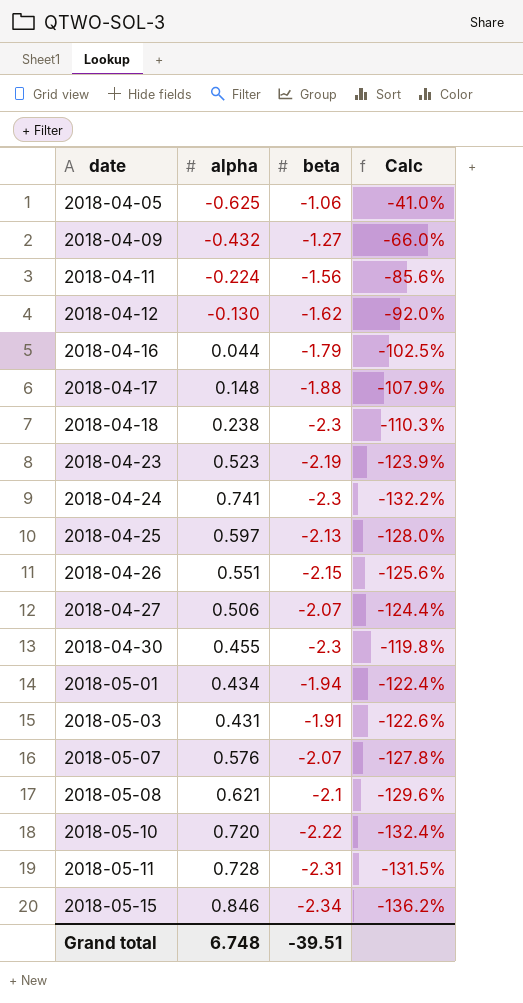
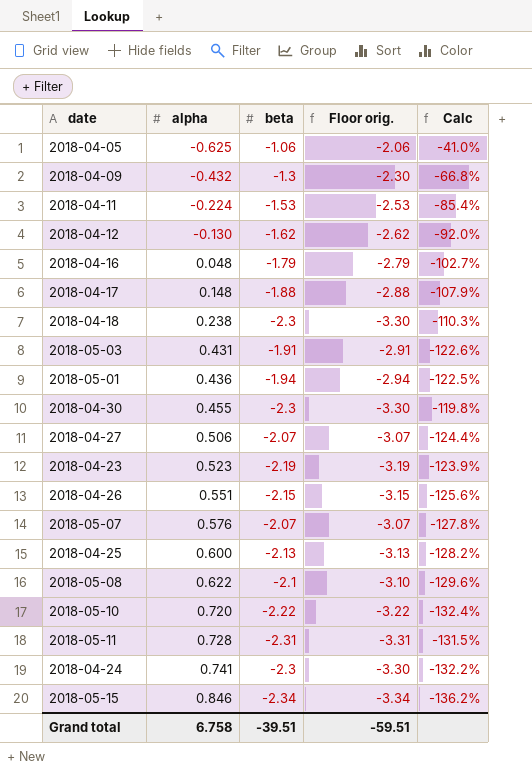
row order: date ascending -> alpha ascending
column Floor orig. | formula: none -> [beta] - 1
2018-04-09 | beta: -1.27 -> -1.3
2018-04-09 | Calc: -66.0% -> -66.8%
2018-04-11 | beta: -1.56 -> -1.53
2018-04-11 | Calc: -85.6% -> -85.4%
2018-04-16 | alpha: 0.044 -> 0.048
2018-04-16 | Calc: -102.5% -> -102.7%
2018-05-01 | alpha: 0.434 -> 0.436
2018-05-01 | Calc: -122.4% -> -122.5%
2018-04-25 | alpha: 0.597 -> 0.600
2018-04-25 | Calc: -128.0% -> -128.2%
2018-05-08 | alpha: 0.621 -> 0.622
Grand total | alpha: 6.748 -> 6.758

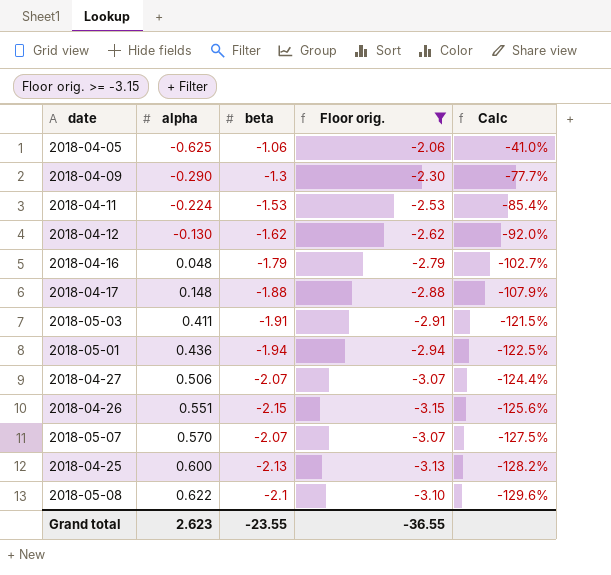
filter: none -> Floor orig. >= -3.15
2018-04-09 | alpha: -0.432 -> -0.290
2018-04-09 | Calc: -66.8% -> -77.7%
2018-05-03 | alpha: 0.431 -> 0.411
2018-05-03 | Calc: -122.6% -> -121.5%
2018-05-07 | alpha: 0.576 -> 0.570
2018-05-07 | Calc: -127.8% -> -127.5%
Grand total | alpha: 6.758 -> 2.623
Grand total | beta: -39.51 -> -23.55
Grand total | Floor orig.: -59.51 -> -36.55

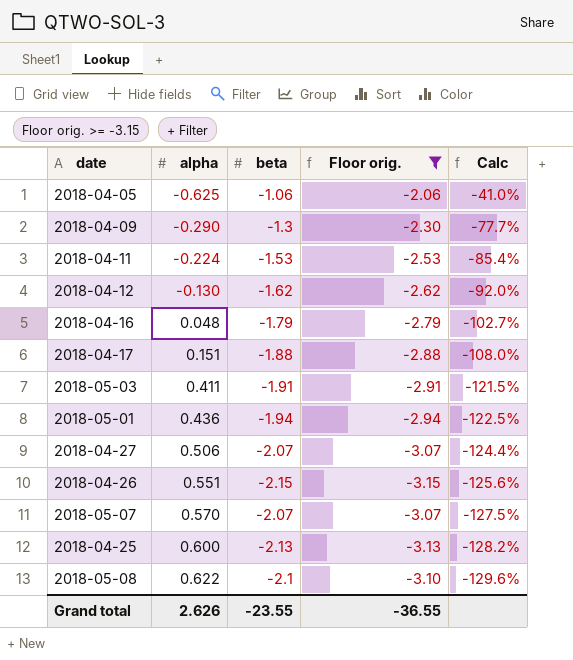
2018-04-17 | alpha: 0.148 -> 0.151
2018-04-17 | Calc: -107.9% -> -108.0%
Grand total | alpha: 2.623 -> 2.626

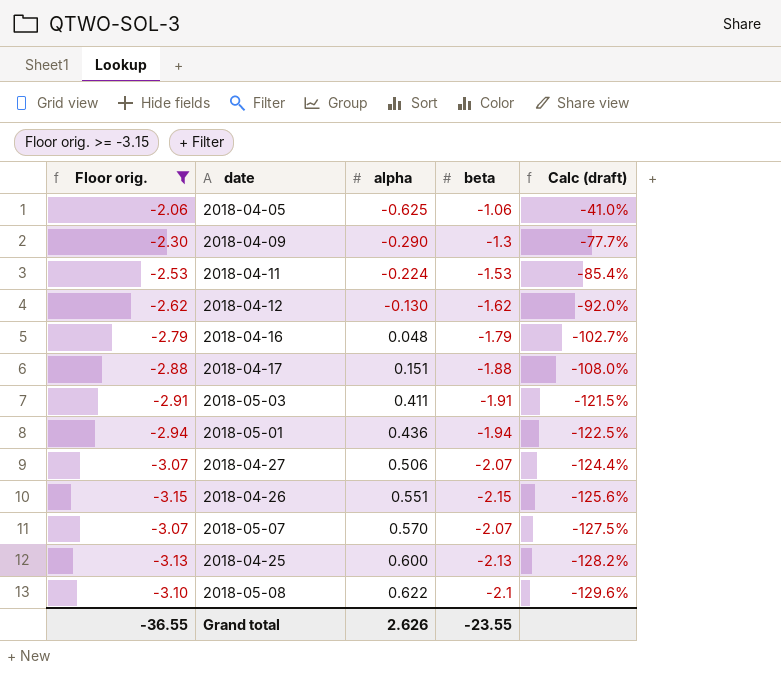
column Floor orig. | position: 4 -> 1
column name: Calc -> Calc (draft)

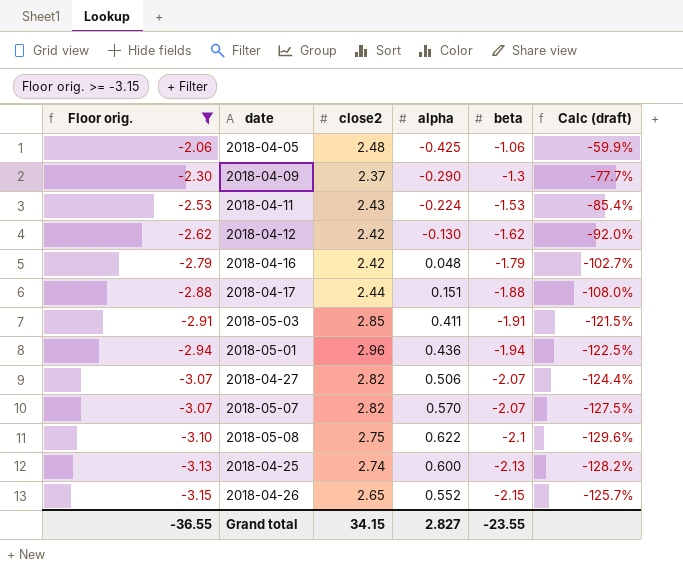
row order: alpha ascending -> Floor orig. descending
column close2 | position: none -> 3
2018-04-05 | alpha: -0.625 -> -0.425
2018-04-05 | Calc (draft): -41.0% -> -59.9%
2018-04-26 | alpha: 0.551 -> 0.552
2018-04-26 | Calc (draft): -125.6% -> -125.7%
Grand total | alpha: 2.626 -> 2.827

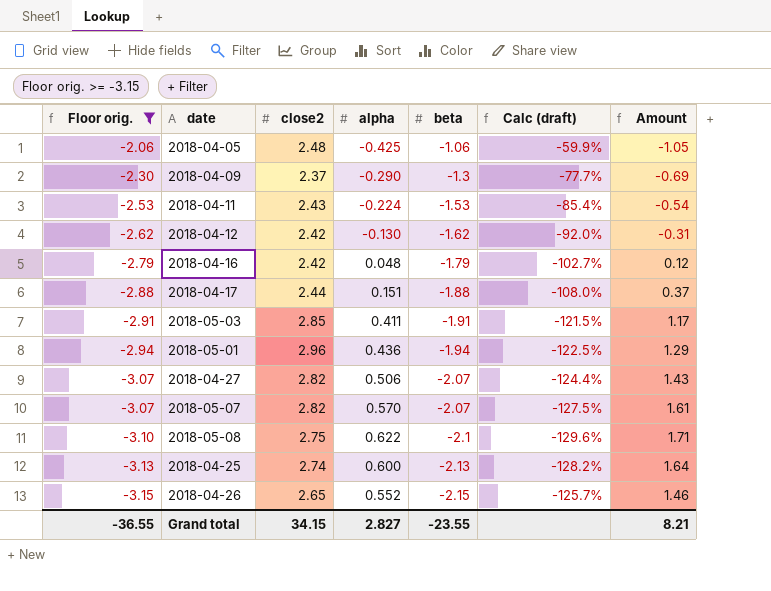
column Amount | formula: none -> [close2] * [alpha]

